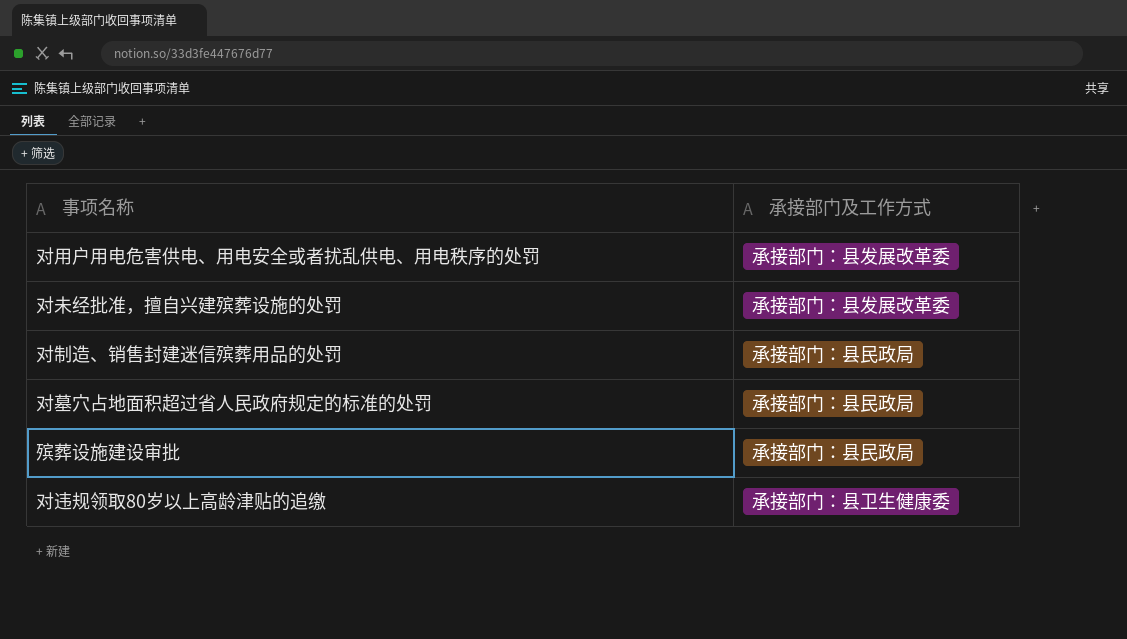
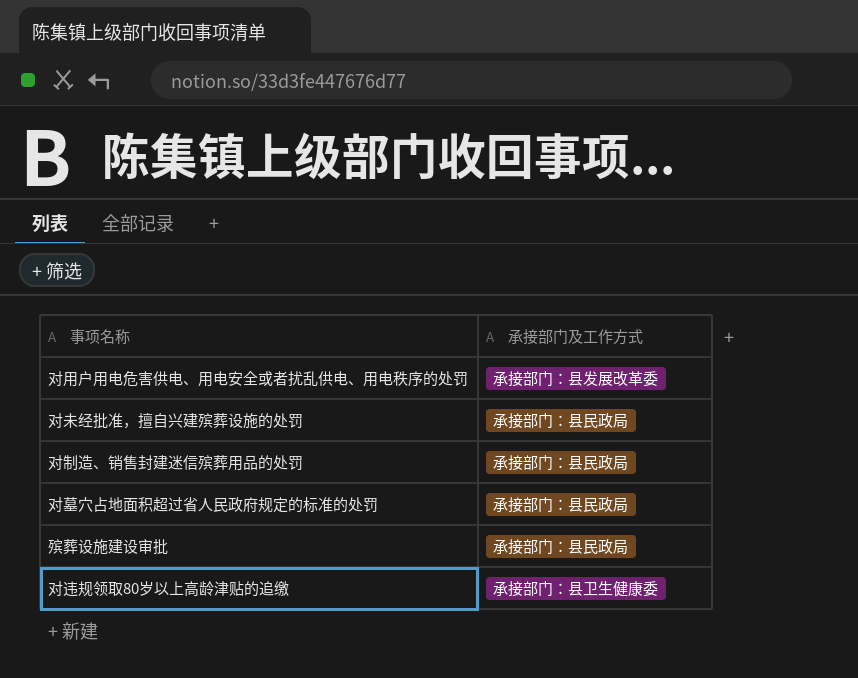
对未经批准，擅自兴建殡葬设施的处罚 | 承接部门及工作方式: 承接部门：县发展改革委 -> 承接部门：县民政局

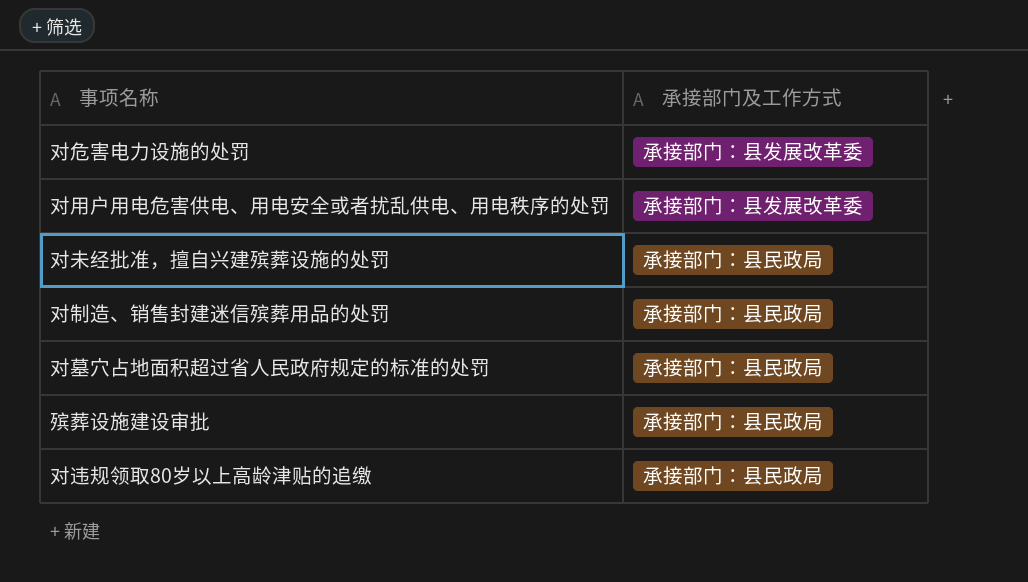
row 对危害电力设施的处罚: none -> 承接部门：县发展改革委
对违规领取80岁以上高龄津贴的追缴 | 承接部门及工作方式: 承接部门：县卫生健康委 -> 承接部门：县民政局

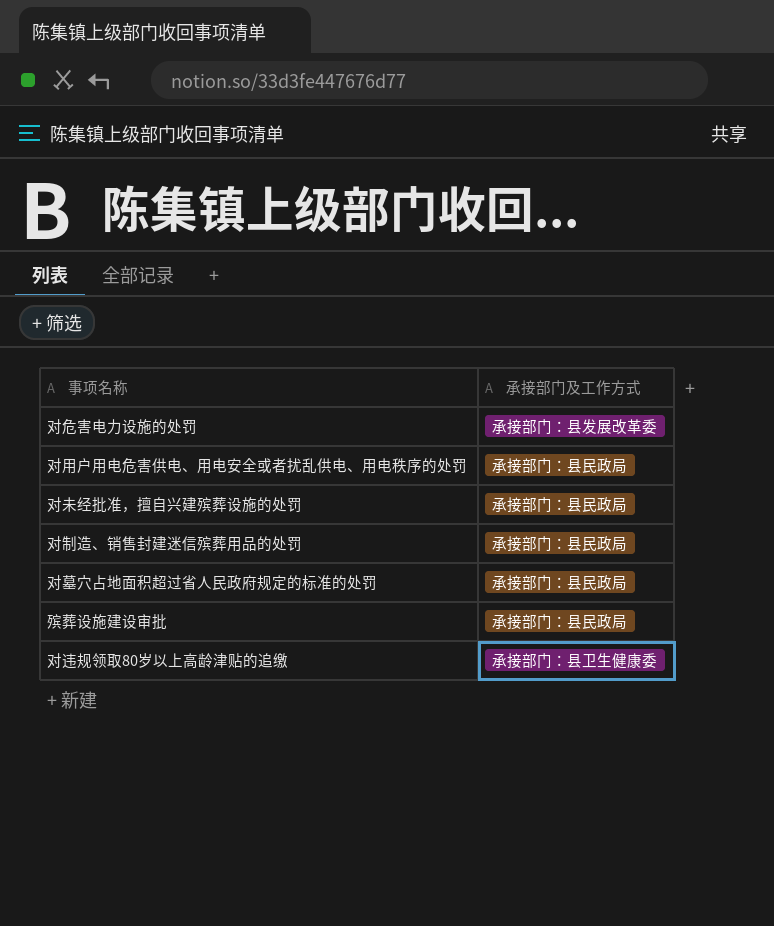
对用户用电危害供电、用电安全或者扰乱供电、用电秩序的处罚 | 承接部门及工作方式: 承接部门：县发展改革委 -> 承接部门：县民政局
对违规领取80岁以上高龄津贴的追缴 | 承接部门及工作方式: 承接部门：县民政局 -> 承接部门：县卫生健康委

